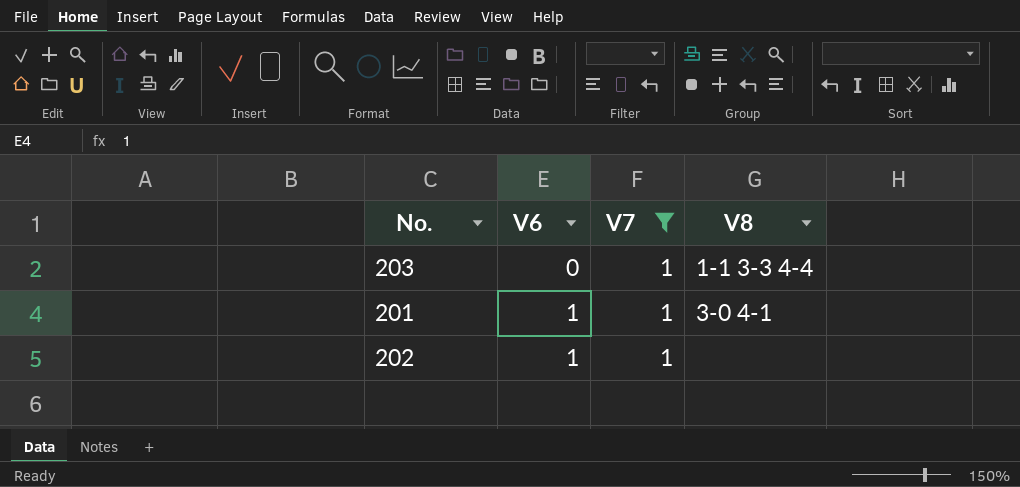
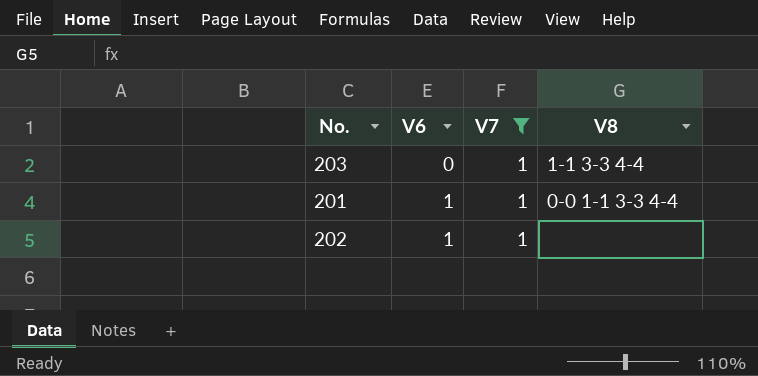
201 | V8: 3-0 4-1 -> 0-0 1-1 3-3 4-4

